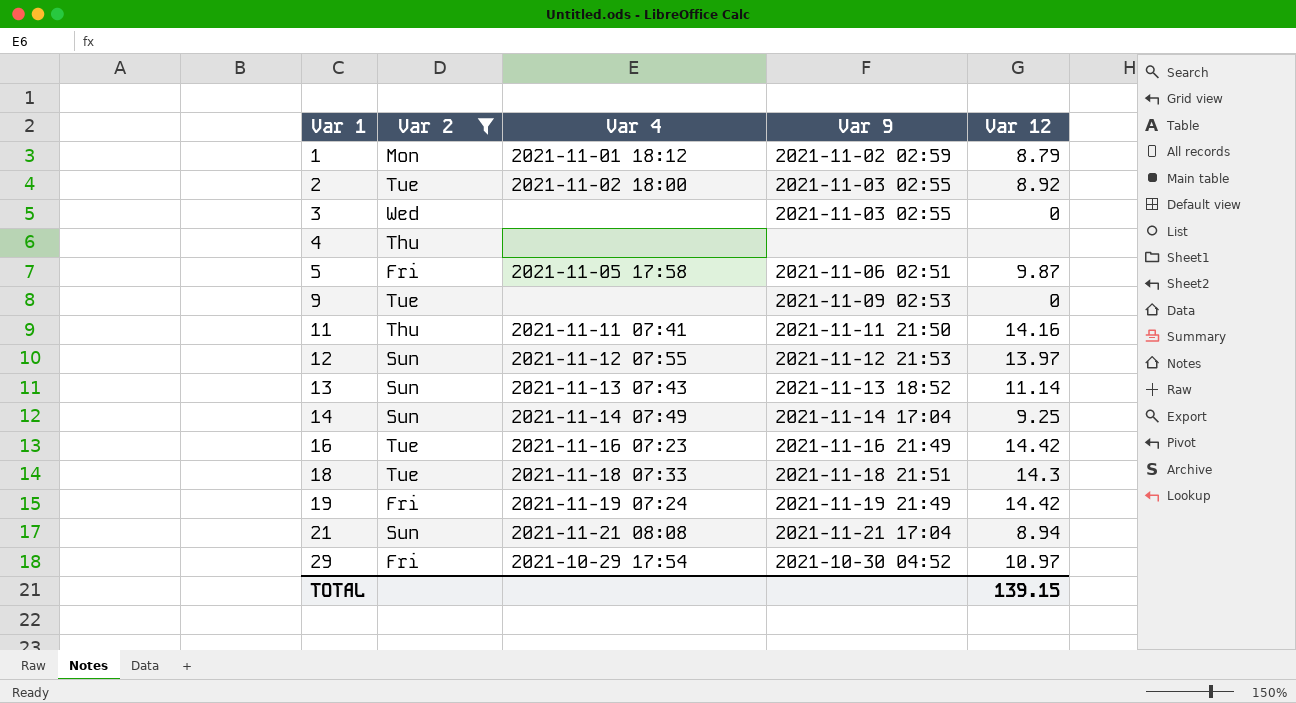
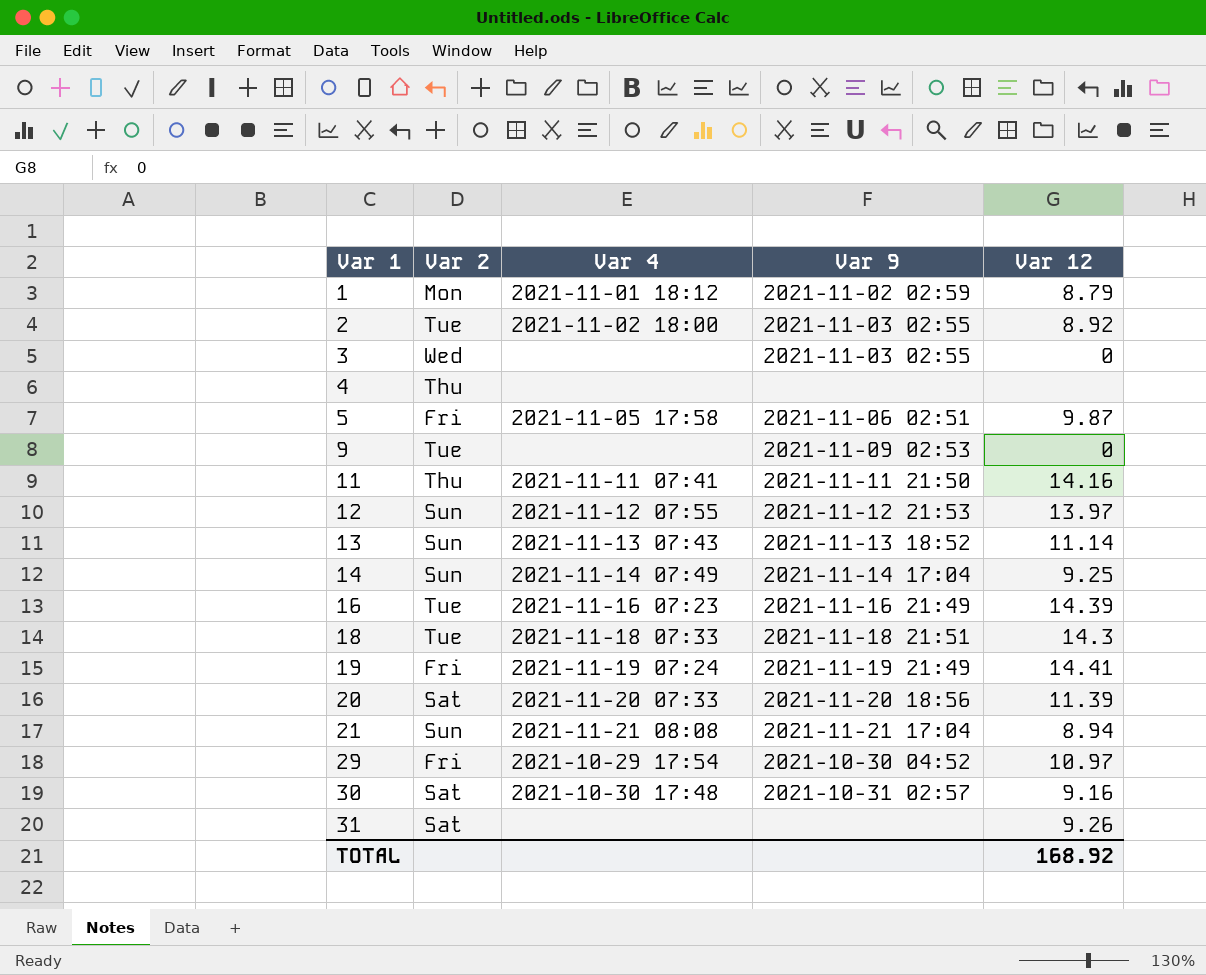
filter: Var 2 != Sat -> none
16 | Var 12: 14.42 -> 14.39
19 | Var 12: 14.42 -> 14.41
TOTAL | Var 12: 139.15 -> 168.92

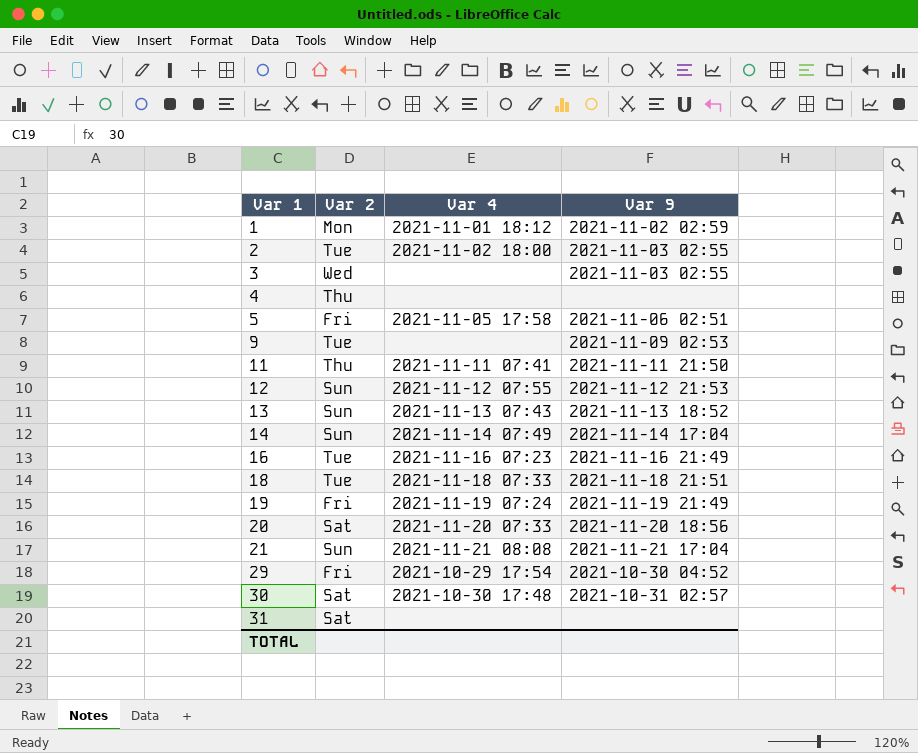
column Var 12 | position: 5 -> none

